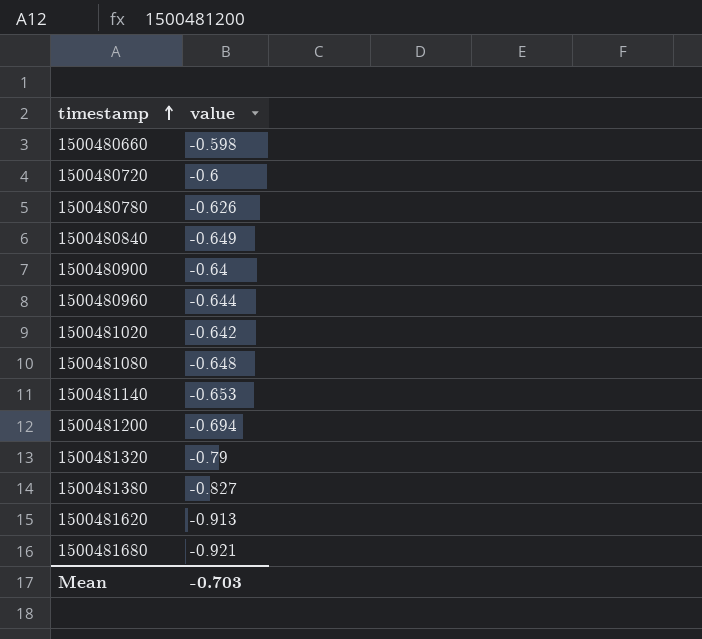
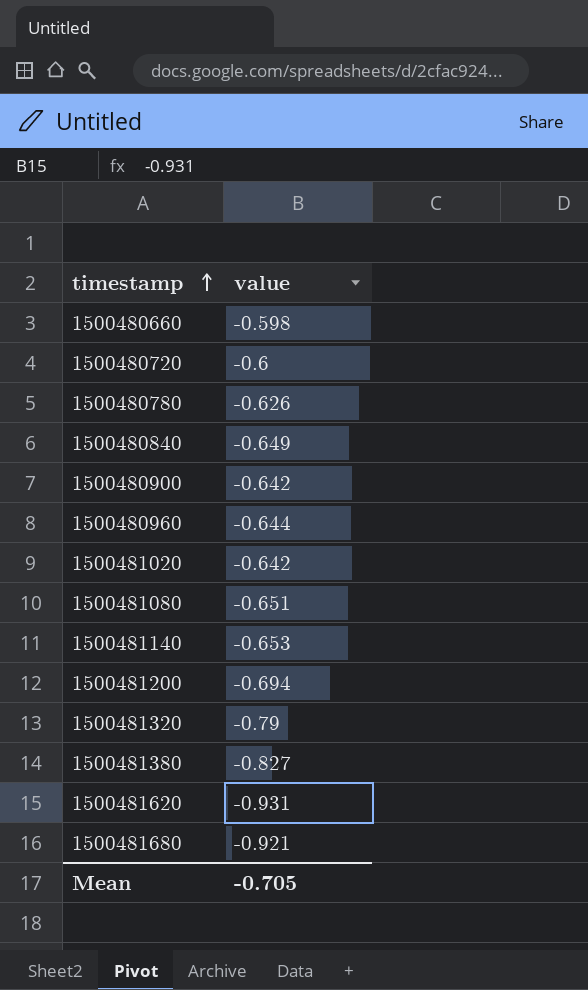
1500480900 | value: -0.64 -> -0.642
1500481080 | value: -0.648 -> -0.651
1500481620 | value: -0.913 -> -0.931
Mean | value: -0.703 -> -0.705

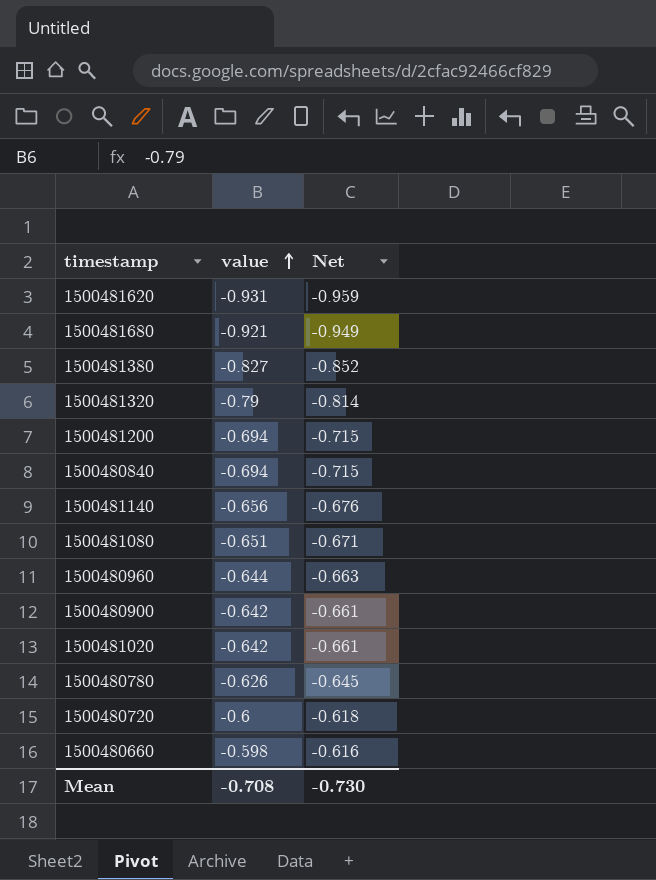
row order: timestamp ascending -> value ascending
column Net | formula: none -> [value] * 1.03
1500480840 | value: -0.649 -> -0.694
1500481140 | value: -0.653 -> -0.656
Mean | value: -0.705 -> -0.708

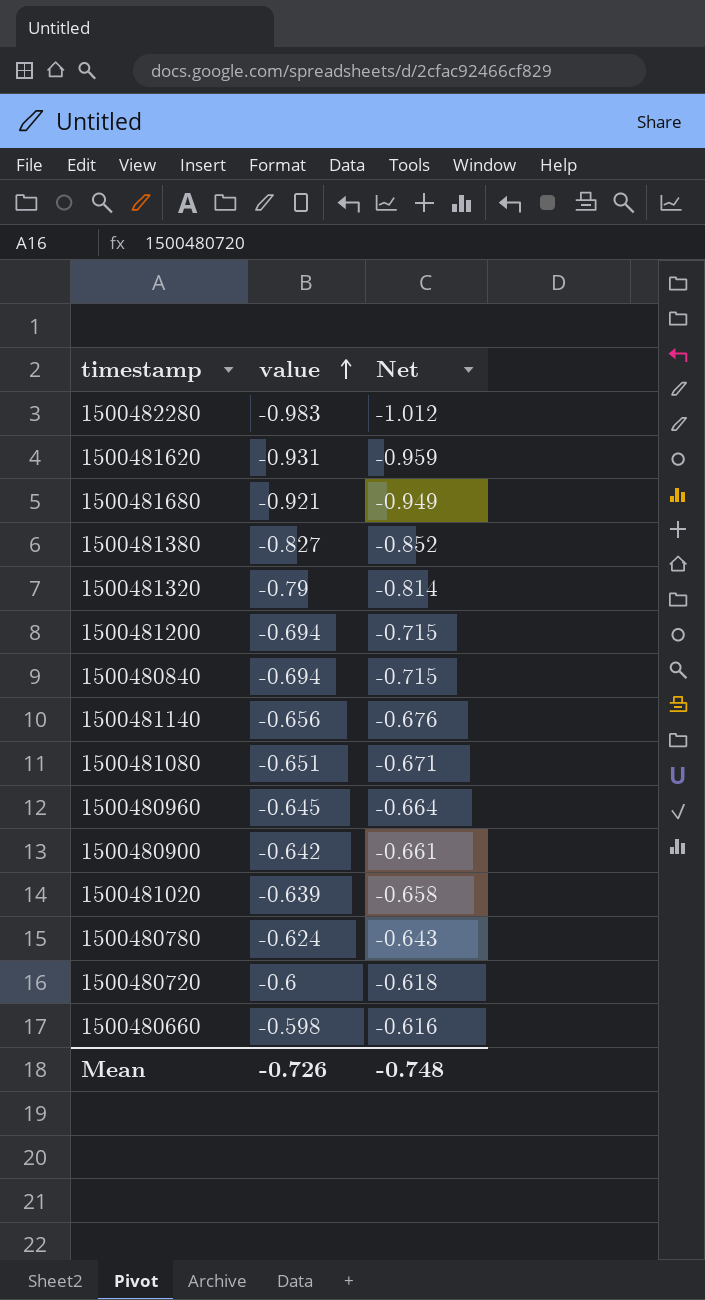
row 1500482280: none -> -0.983 | -1.012
1500480960 | value: -0.644 -> -0.645
1500480960 | Net: -0.663 -> -0.664
1500481020 | value: -0.642 -> -0.639
1500481020 | Net: -0.661 -> -0.658
1500480780 | value: -0.626 -> -0.624
1500480780 | Net: -0.645 -> -0.643
Mean | value: -0.708 -> -0.726
Mean | Net: -0.730 -> -0.748

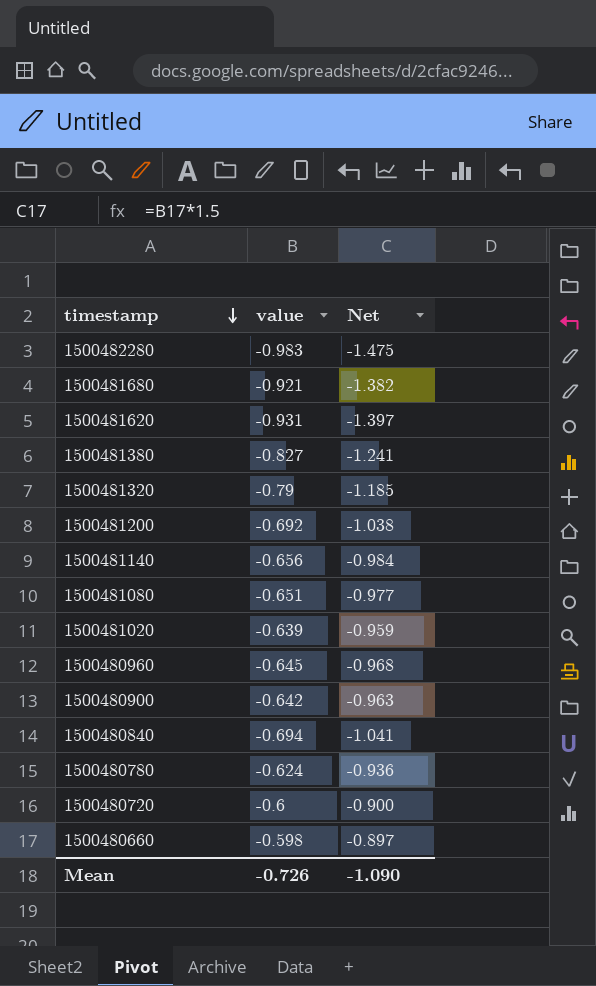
row order: value ascending -> timestamp descending
column Net | formula: [value] * 1.03 -> [value] * 1.5
1500481200 | value: -0.694 -> -0.692
Mean | Net: -0.748 -> -1.090

